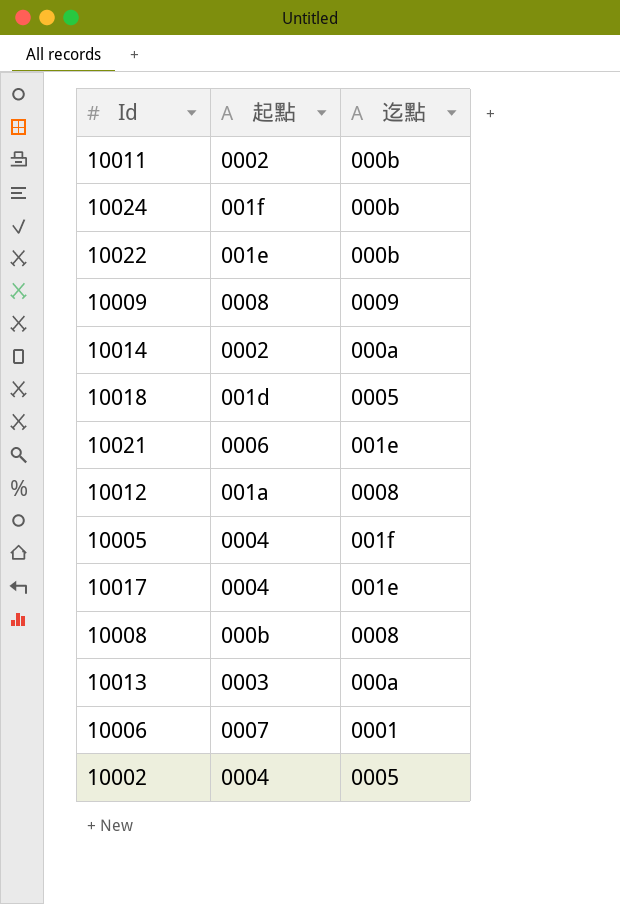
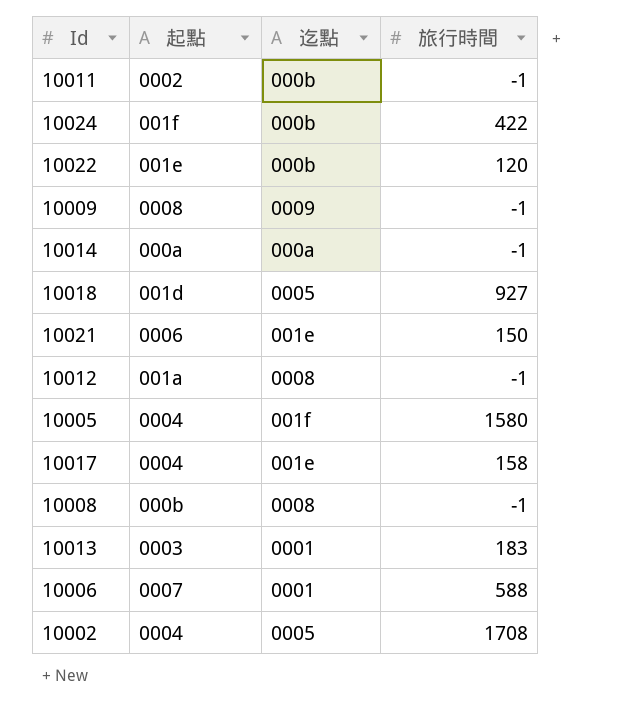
column 旅行時間 | position: none -> 4
10014 | 起點: 0002 -> 000a
10013 | 迄點: 000a -> 0001

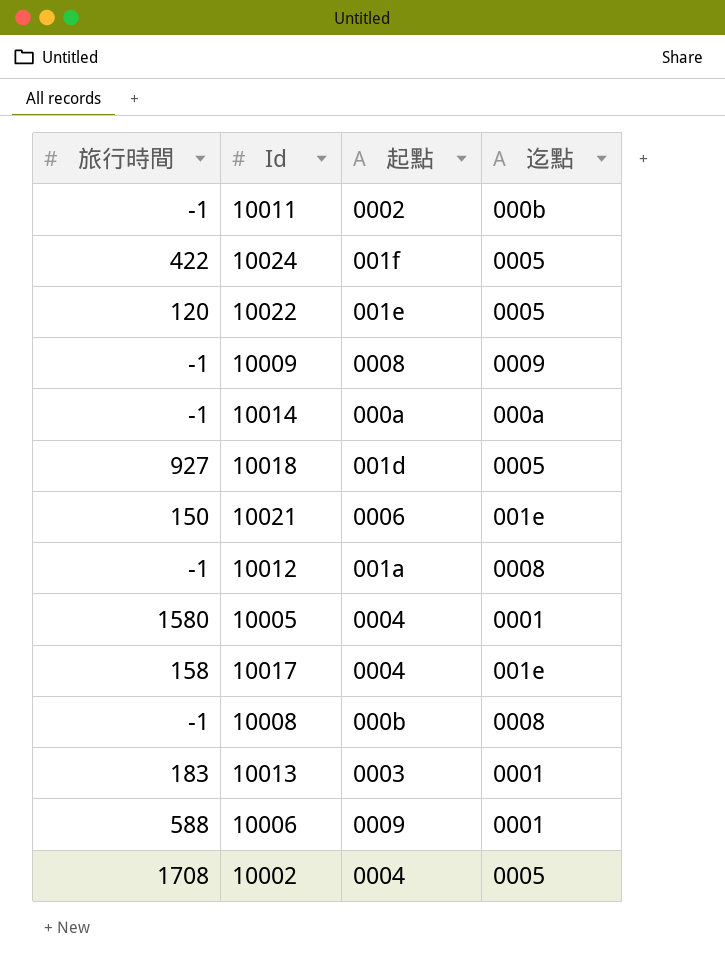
column 旅行時間 | position: 4 -> 1
10024 | 迄點: 000b -> 0005
10022 | 迄點: 000b -> 0005
10005 | 迄點: 001f -> 0001
10006 | 起點: 0007 -> 0009

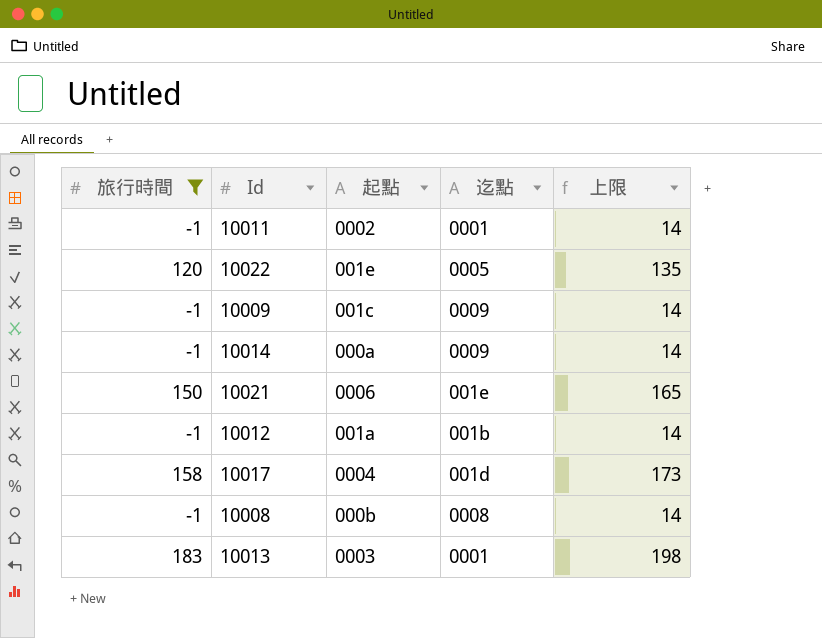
filter: none -> 旅行時間 <= 183
column 上限 | formula: none -> [旅行時間] + 15
10011 | 迄點: 000b -> 0001
10009 | 起點: 0008 -> 001c
10014 | 迄點: 000a -> 0009
10012 | 迄點: 0008 -> 001b
10017 | 迄點: 001e -> 001d

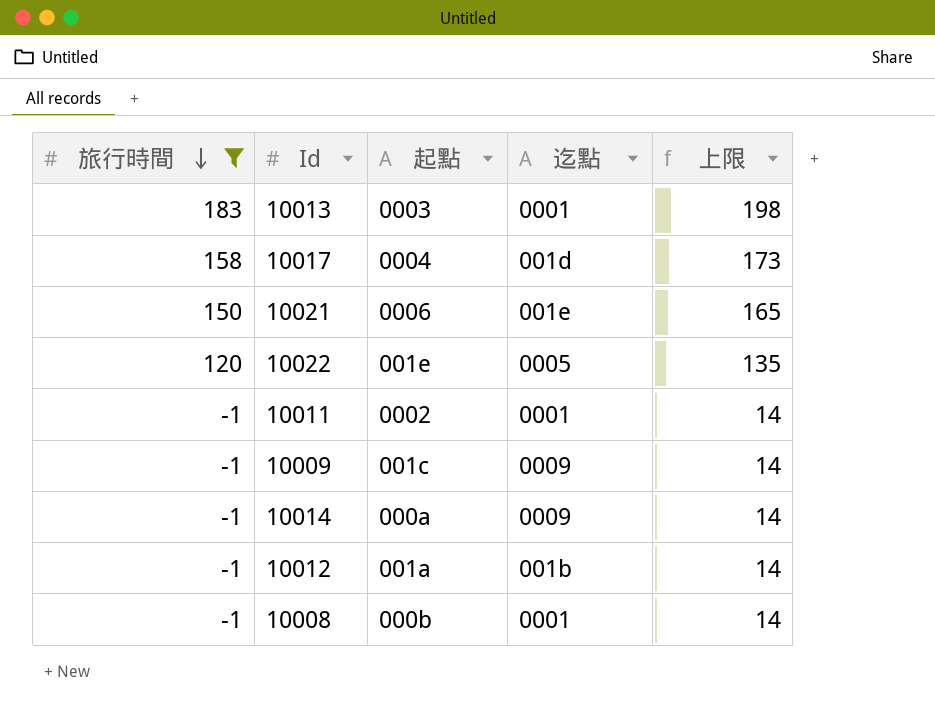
row order: none -> 旅行時間 descending
10008 | 迄點: 0008 -> 0001

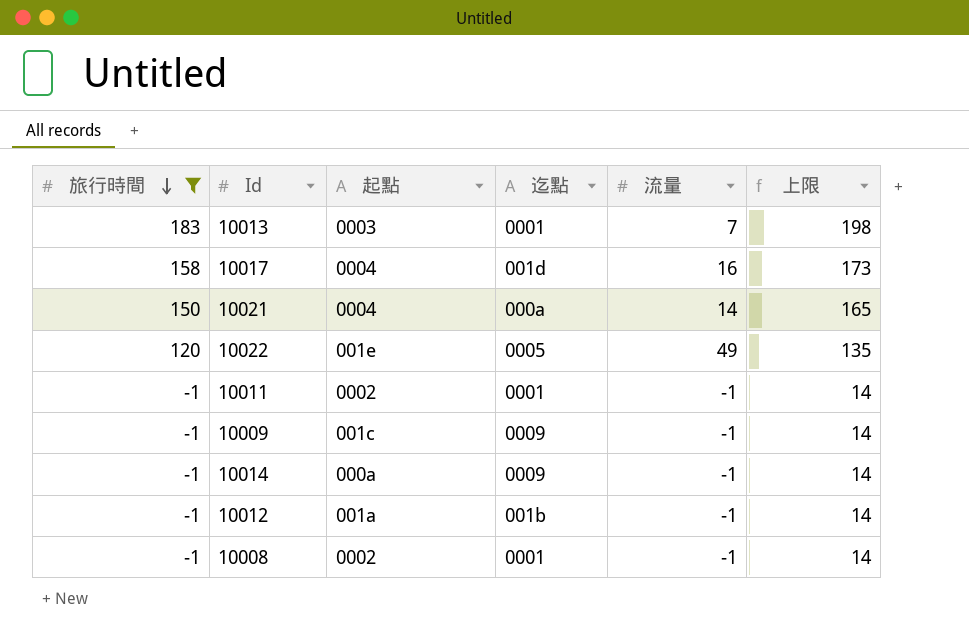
column 流量 | position: none -> 5
10021 | 起點: 0006 -> 0004
10021 | 迄點: 001e -> 000a
10008 | 起點: 000b -> 0002

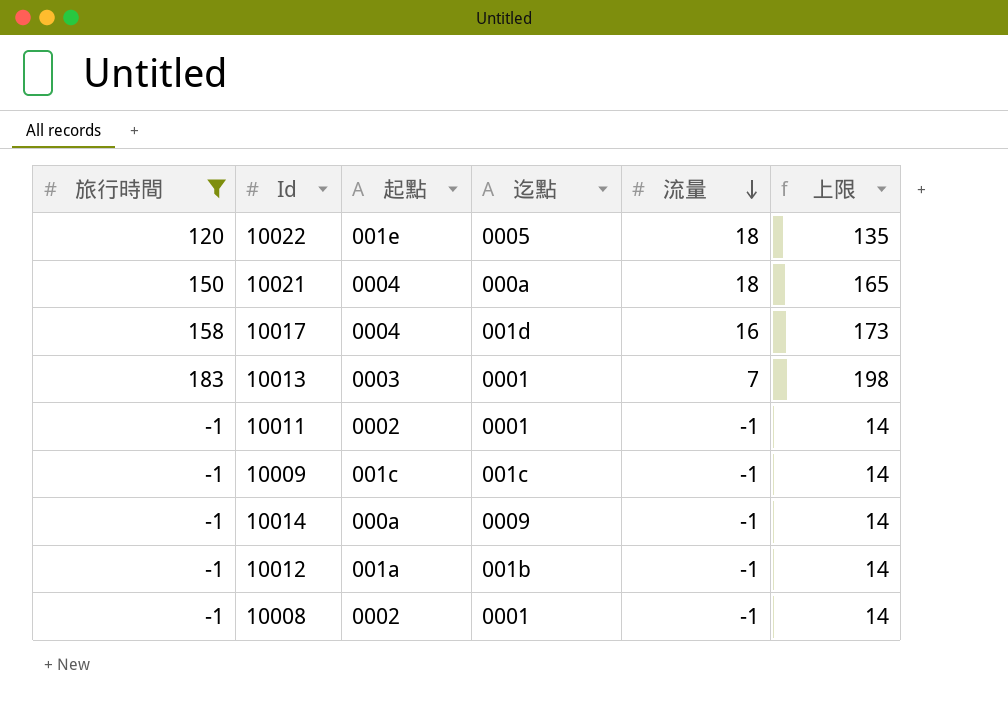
row order: 旅行時間 descending -> 流量 descending
10022 | 流量: 49 -> 18
10021 | 流量: 14 -> 18
10009 | 迄點: 0009 -> 001c

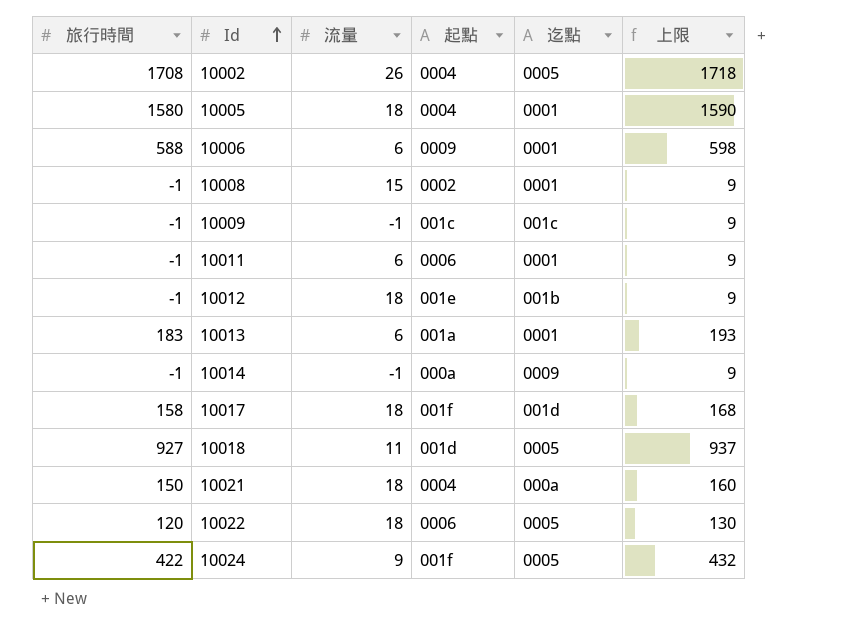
filter: 旅行時間 <= 183 -> none
row order: 流量 descending -> Id ascending
column 流量 | position: 5 -> 3
column 上限 | formula: [旅行時間] + 15 -> [旅行時間] + 10
10008 | 流量: -1 -> 15
10011 | 流量: -1 -> 6
10011 | 起點: 0002 -> 0006
10012 | 流量: -1 -> 18
10012 | 起點: 001a -> 001e
10013 | 流量: 7 -> 6
10013 | 起點: 0003 -> 001a
10017 | 流量: 16 -> 18
10017 | 起點: 0004 -> 001f
10022 | 起點: 001e -> 0006

